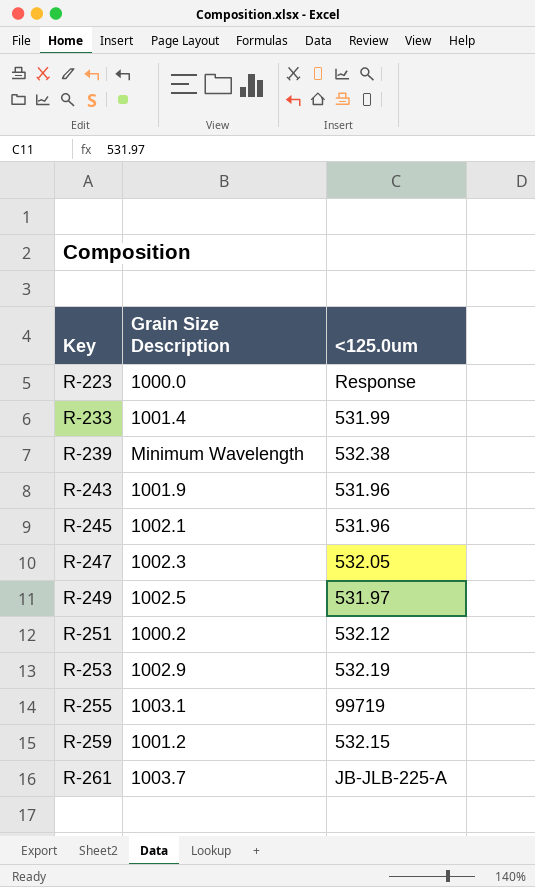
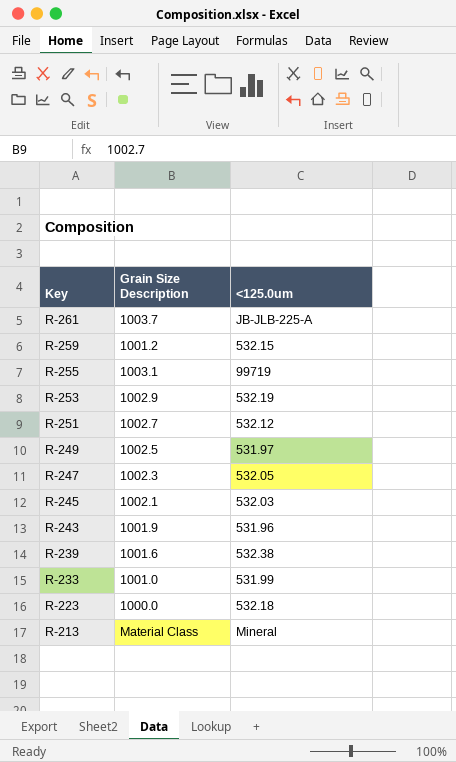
row order: Key ascending -> Key descending
R-251 | Grain Size Description: 1000.2 -> 1002.7
R-245 | <125.0um: 531.96 -> 532.03
R-239 | Grain Size Description: Minimum Wavelength -> 1001.6
R-233 | Grain Size Description: 1001.4 -> 1001.0
R-223 | <125.0um: Response -> 532.18
row R-213: none -> Material Class | Mineral

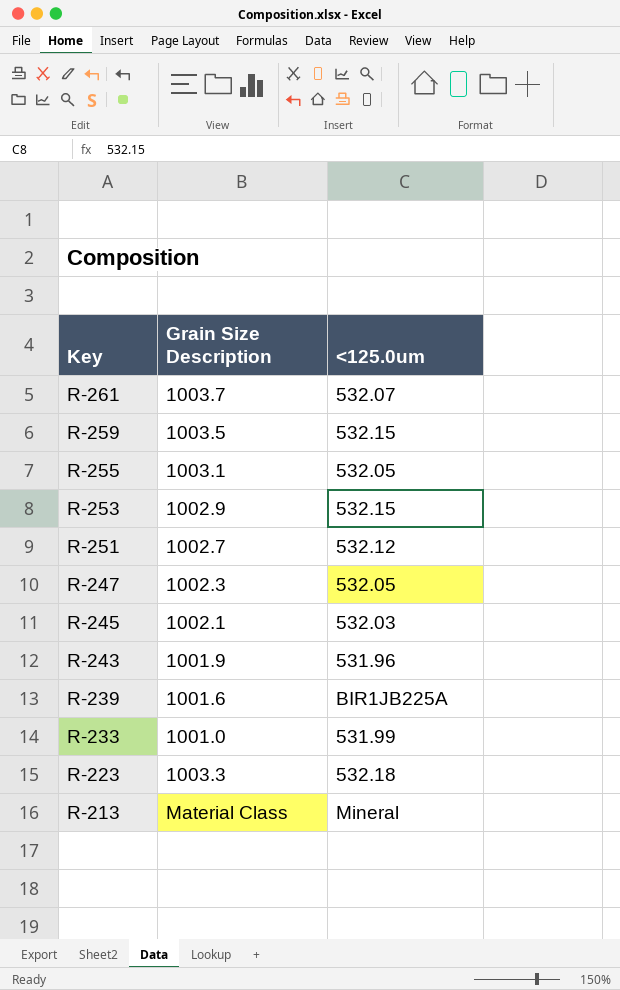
row R-249: 1002.5 | 531.97 -> none
R-261 | <125.0um: JB-JLB-225-A -> 532.07
R-259 | Grain Size Description: 1001.2 -> 1003.5
R-255 | <125.0um: 99719 -> 532.05
R-253 | <125.0um: 532.19 -> 532.15
R-239 | <125.0um: 532.38 -> BIR1JB225A
R-223 | Grain Size Description: 1000.0 -> 1003.3

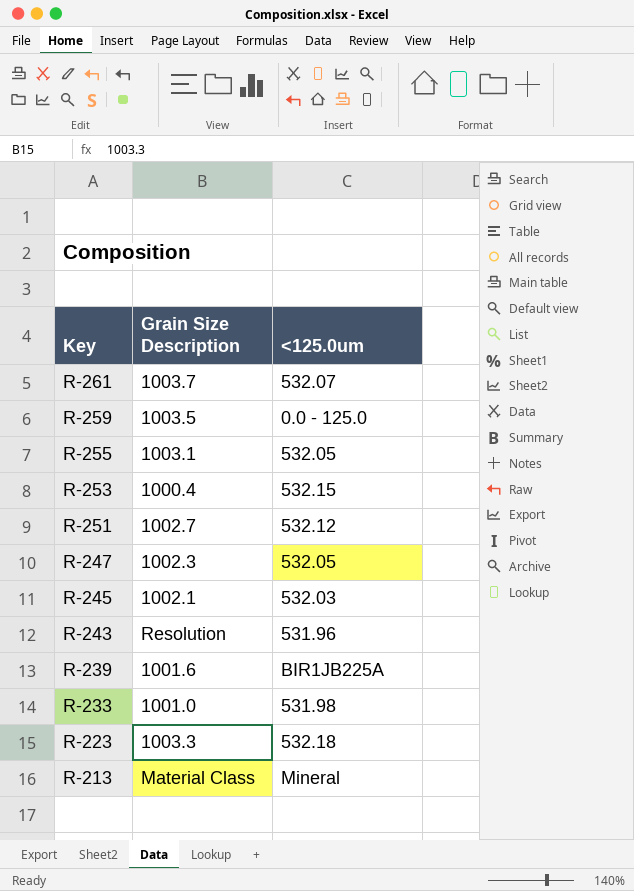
R-259 | <125.0um: 532.15 -> 0.0 - 125.0
R-253 | Grain Size Description: 1002.9 -> 1000.4
R-243 | Grain Size Description: 1001.9 -> Resolution
R-233 | <125.0um: 531.99 -> 531.98

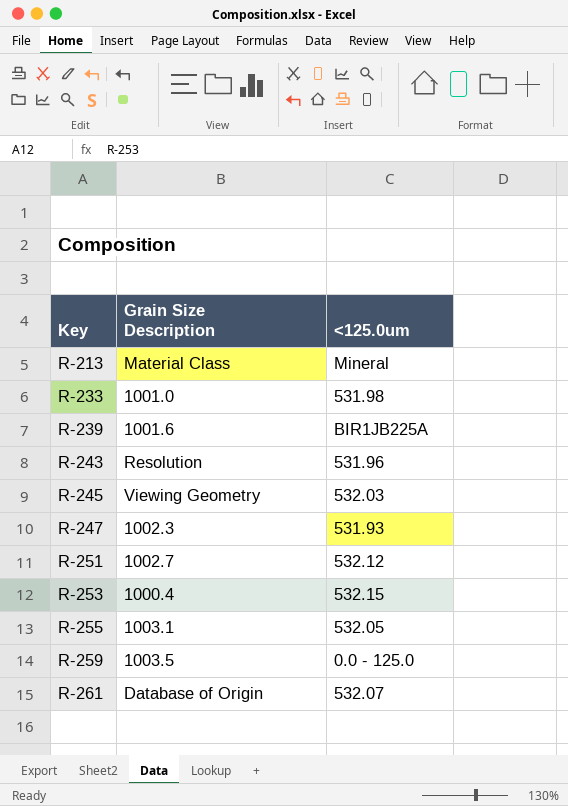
row order: Key descending -> Key ascending
row R-223: 1003.3 | 532.18 -> none
R-245 | Grain Size Description: 1002.1 -> Viewing Geometry
R-247 | <125.0um: 532.05 -> 531.93
R-261 | Grain Size Description: 1003.7 -> Database of Origin

